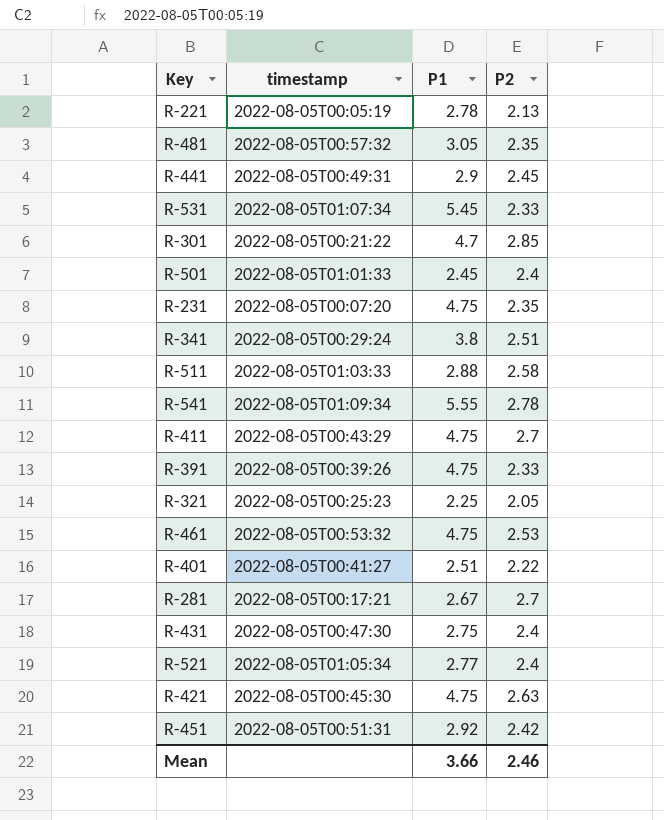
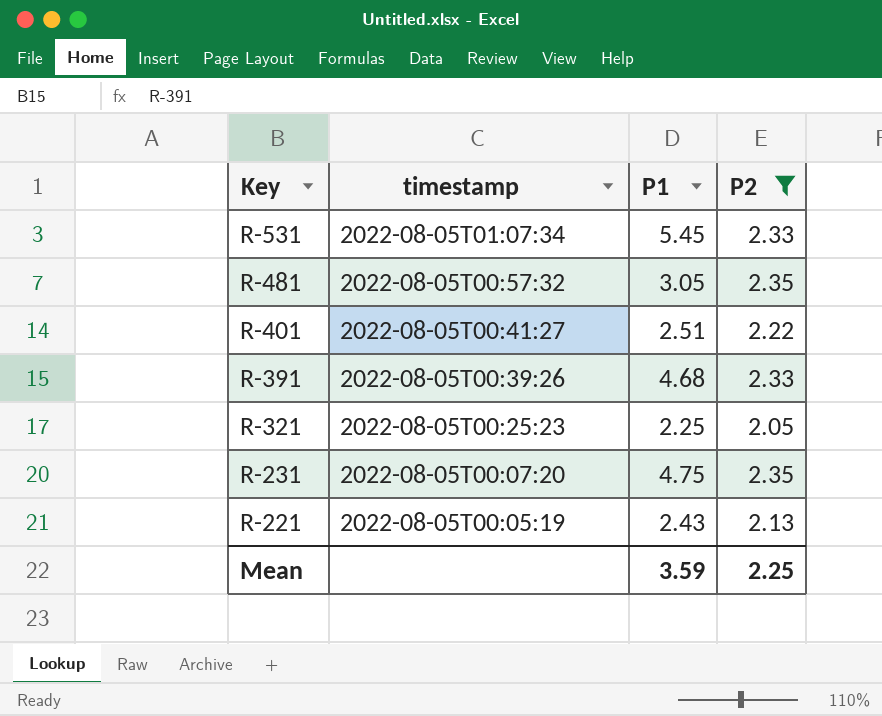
filter: none -> P2 <= 2.35
row order: none -> Key descending
R-391 | P1: 4.75 -> 4.68
R-221 | P1: 2.78 -> 2.43
Mean | P1: 3.66 -> 3.59
Mean | P2: 2.46 -> 2.25

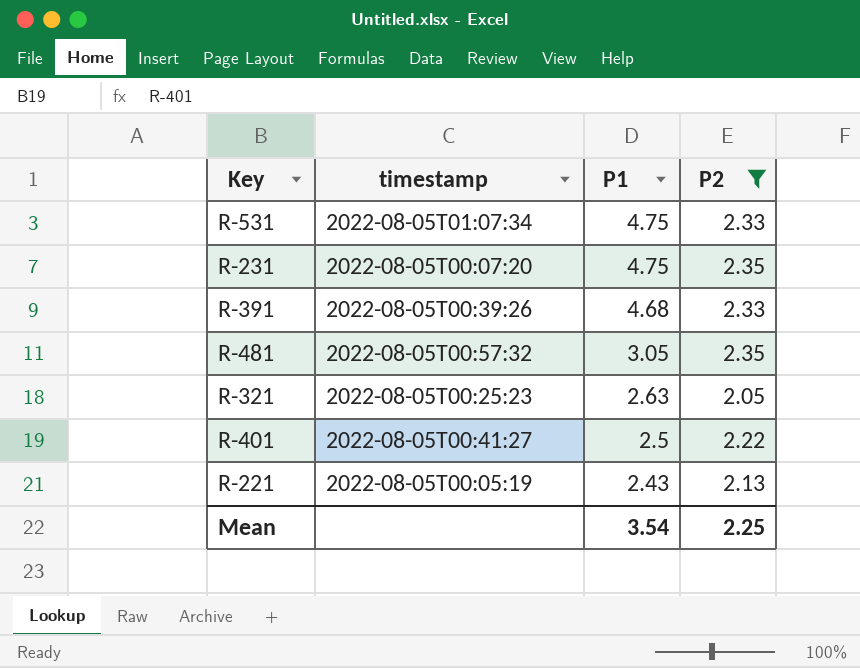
row order: Key descending -> P1 descending
R-531 | P1: 5.45 -> 4.75
R-321 | P1: 2.25 -> 2.63
R-401 | P1: 2.51 -> 2.5
Mean | P1: 3.59 -> 3.54

